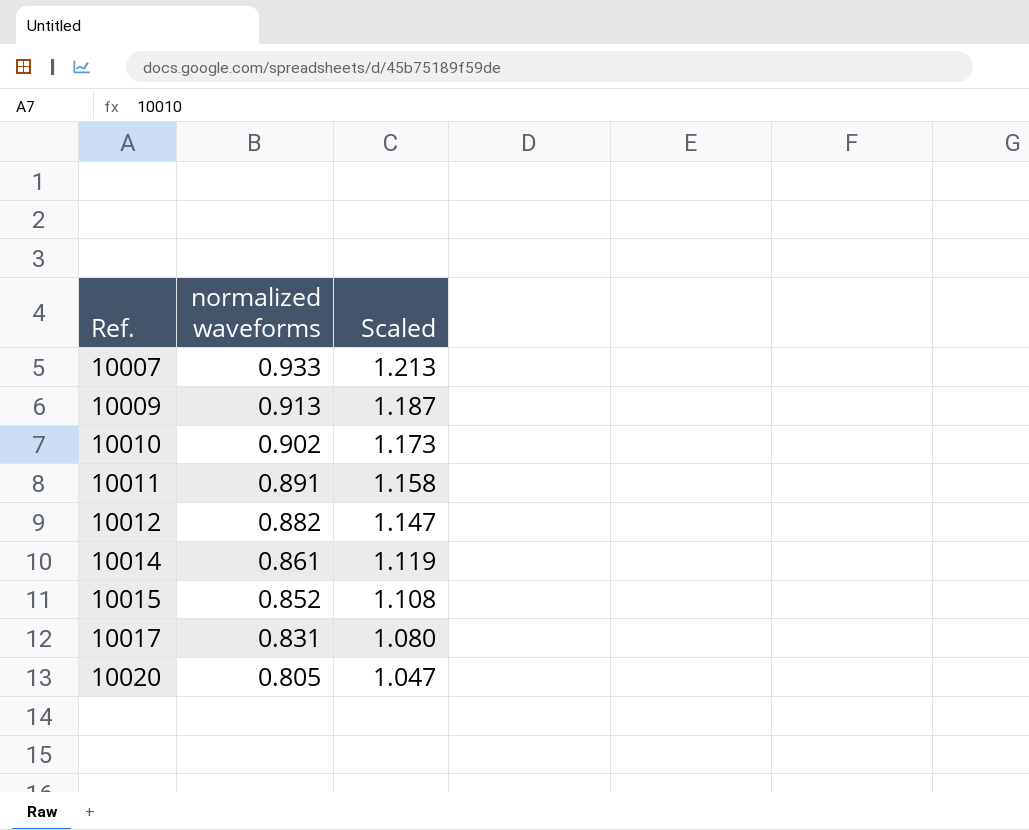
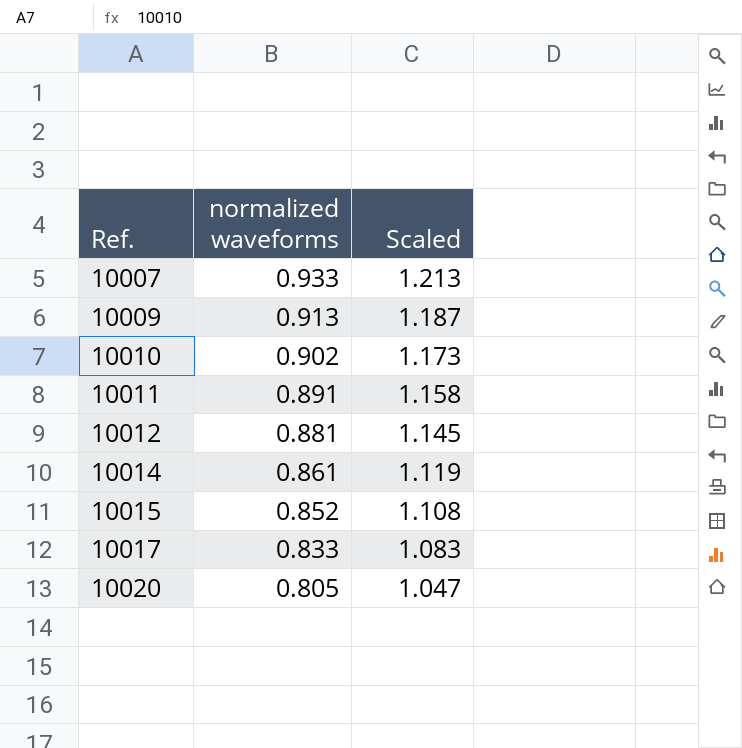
10012 | normalized waveforms: 0.882 -> 0.881
10012 | Scaled: 1.147 -> 1.145
10017 | normalized waveforms: 0.831 -> 0.833
10017 | Scaled: 1.080 -> 1.083

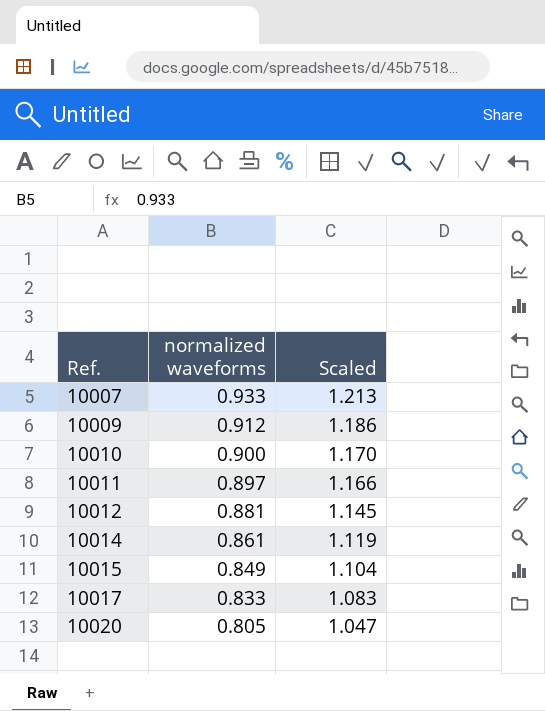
10009 | normalized waveforms: 0.913 -> 0.912
10009 | Scaled: 1.187 -> 1.186
10010 | normalized waveforms: 0.902 -> 0.900
10010 | Scaled: 1.173 -> 1.170
10011 | normalized waveforms: 0.891 -> 0.897
10011 | Scaled: 1.158 -> 1.166
10015 | normalized waveforms: 0.852 -> 0.849
10015 | Scaled: 1.108 -> 1.104

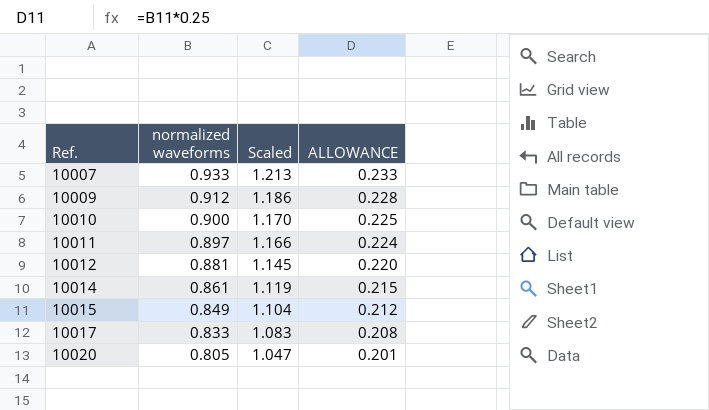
column ALLOWANCE | formula: none -> [normalized waveforms] * 0.25

